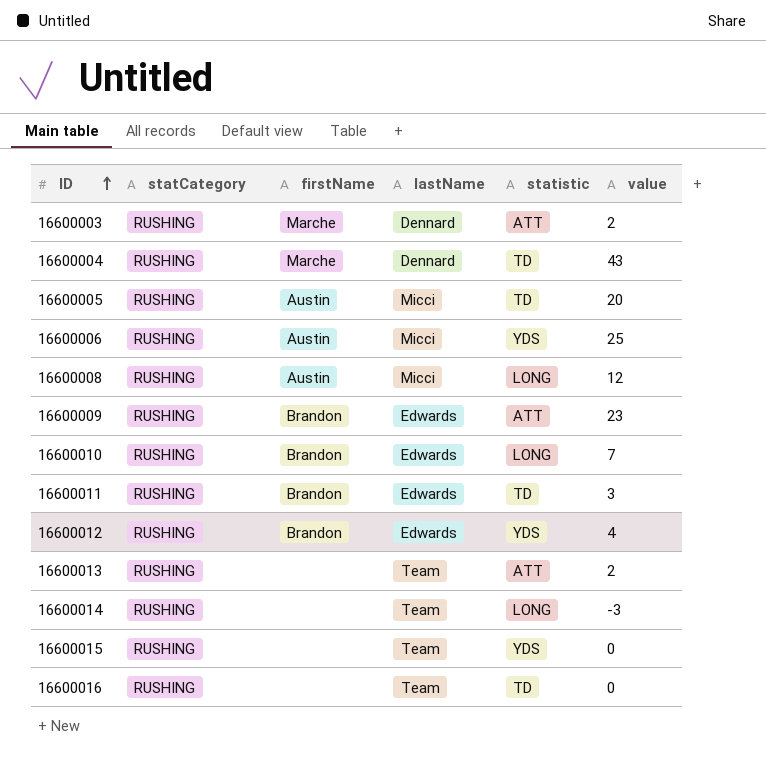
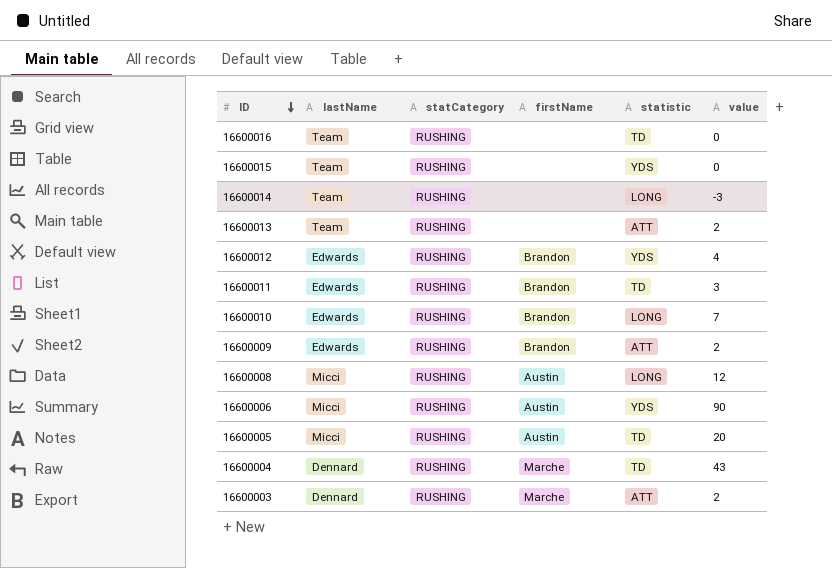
row order: ID ascending -> ID descending
column lastName | position: 4 -> 2
16600009 | value: 23 -> 2
16600006 | value: 25 -> 90

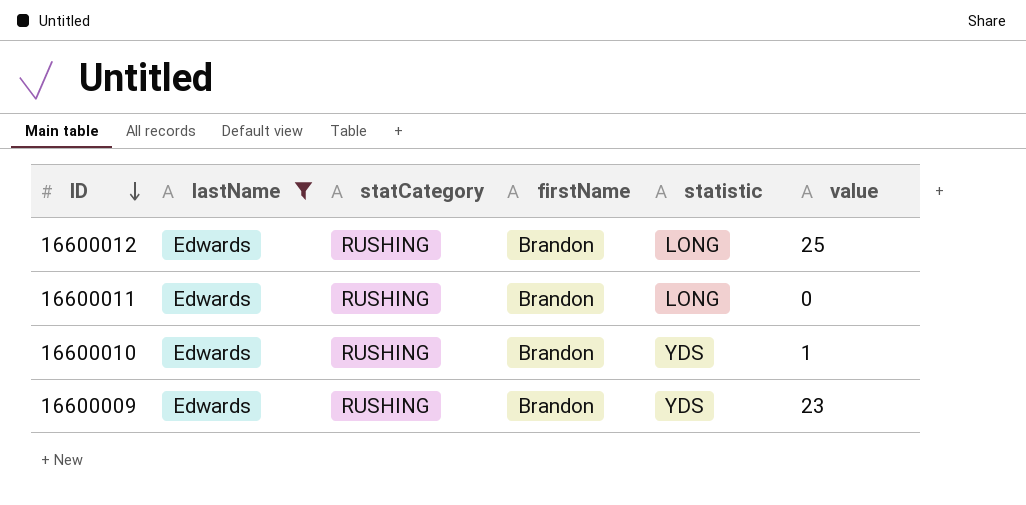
filter: none -> lastName = Edwards
16600012 | statistic: YDS -> LONG
16600012 | value: 4 -> 25
16600011 | statistic: TD -> LONG
16600011 | value: 3 -> 0
16600010 | statistic: LONG -> YDS
16600010 | value: 7 -> 1
16600009 | statistic: ATT -> YDS
16600009 | value: 2 -> 23

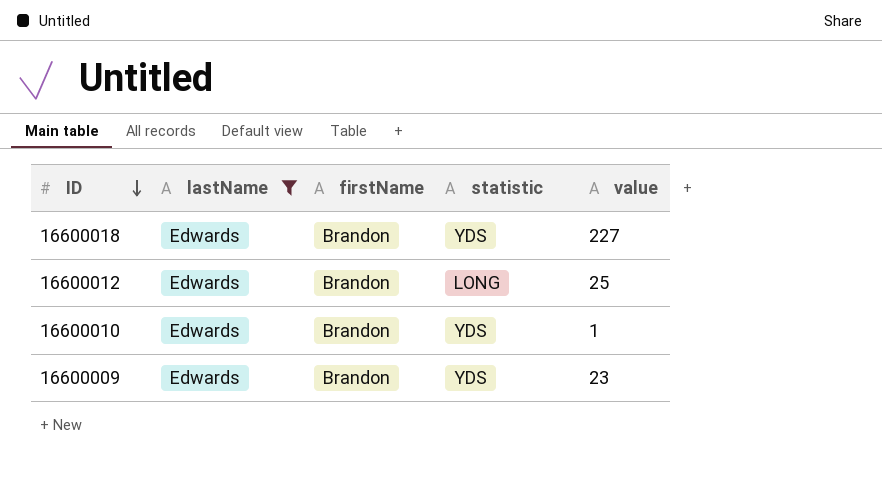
column statCategory | position: 3 -> none
row 16600011: Edwards | RUSHING | Brandon | LONG | 0 -> none
row 16600018: none -> Edwards | Brandon | YDS | 227

